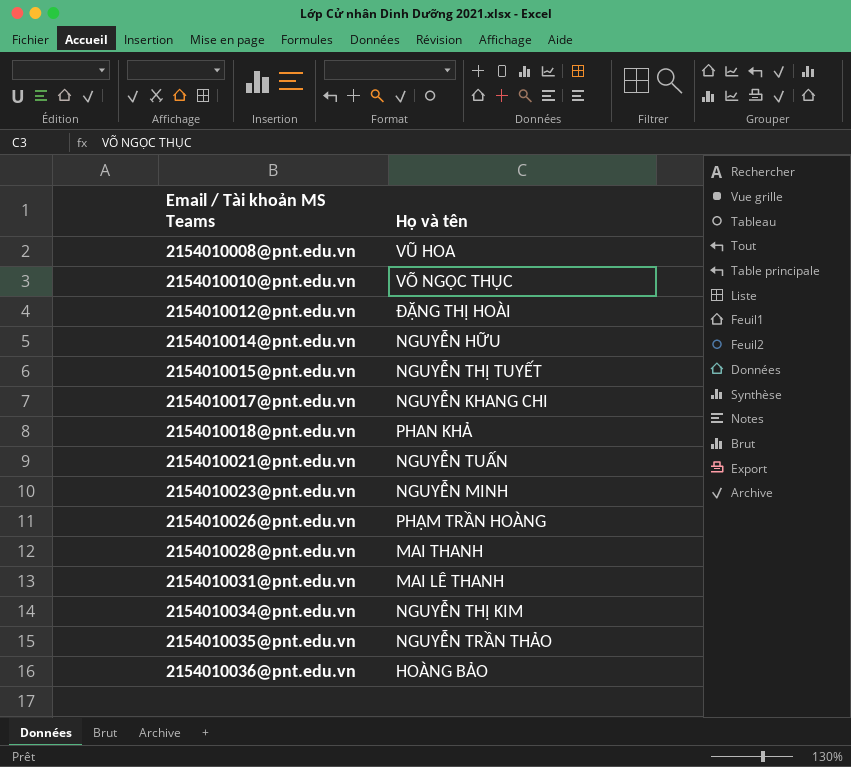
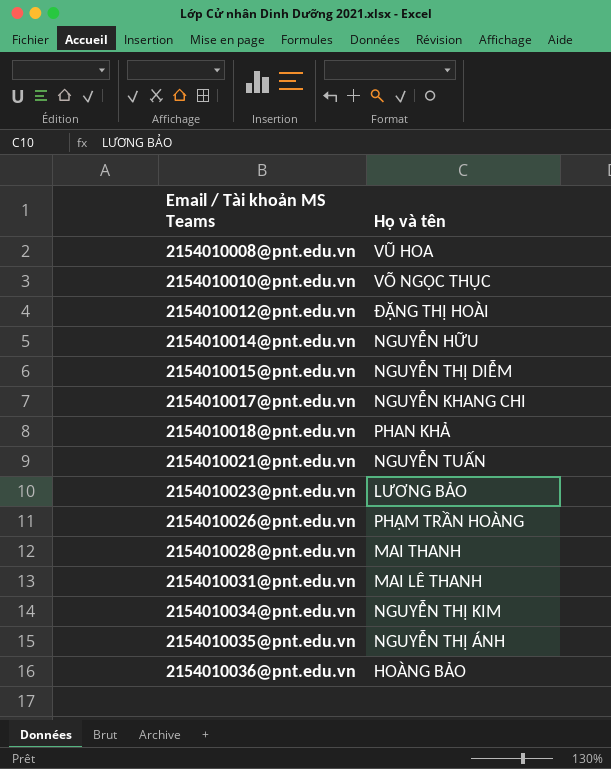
2154010015@pnt.edu.vn | Họ và tên: NGUYỄN THỊ TUYẾT -> NGUYỄN THỊ DIỄM
2154010023@pnt.edu.vn | Họ và tên: NGUYỄN MINH -> LƯƠNG BẢO
2154010035@pnt.edu.vn | Họ và tên: NGUYỄN TRẦN THẢO -> NGUYỄN THỊ ÁNH

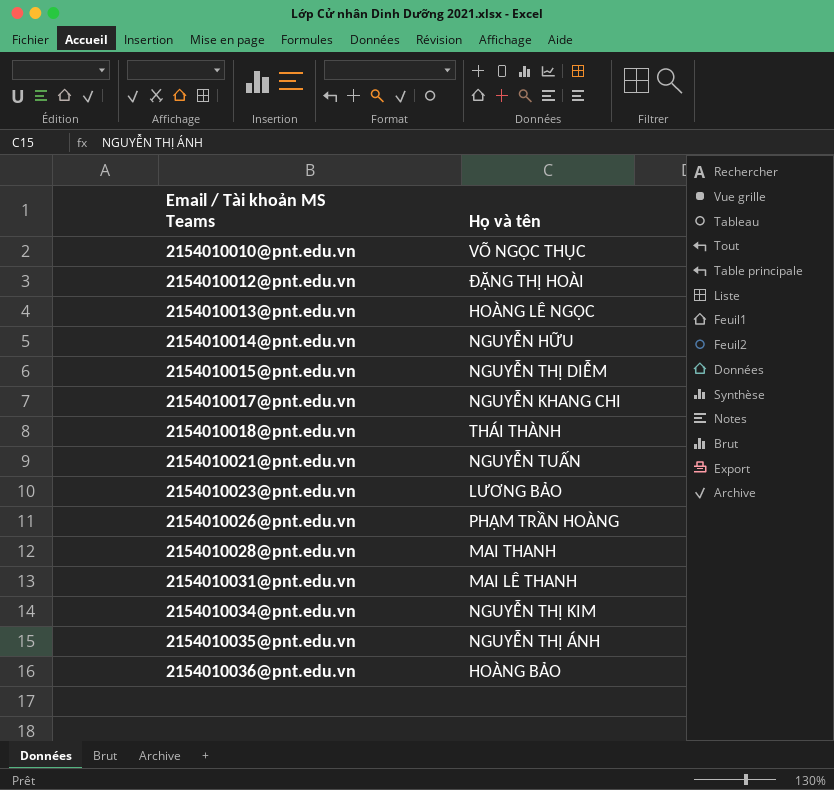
row 2154010008@pnt.edu.vn: VŨ HOA -> none
row 2154010013@pnt.edu.vn: none -> HOÀNG LÊ NGỌC
2154010018@pnt.edu.vn | Họ và tên: PHAN KHẢ -> THÁI THÀNH

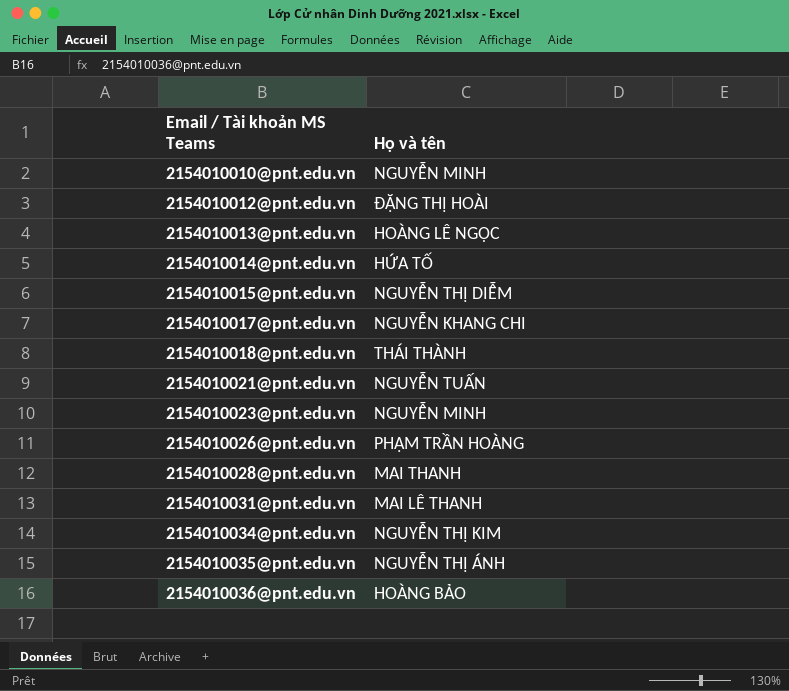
2154010010@pnt.edu.vn | Họ và tên: VÕ NGỌC THỤC -> NGUYỄN MINH
2154010014@pnt.edu.vn | Họ và tên: NGUYỄN HỮU -> HỨA TỐ
2154010023@pnt.edu.vn | Họ và tên: LƯƠNG BẢO -> NGUYỄN MINH

